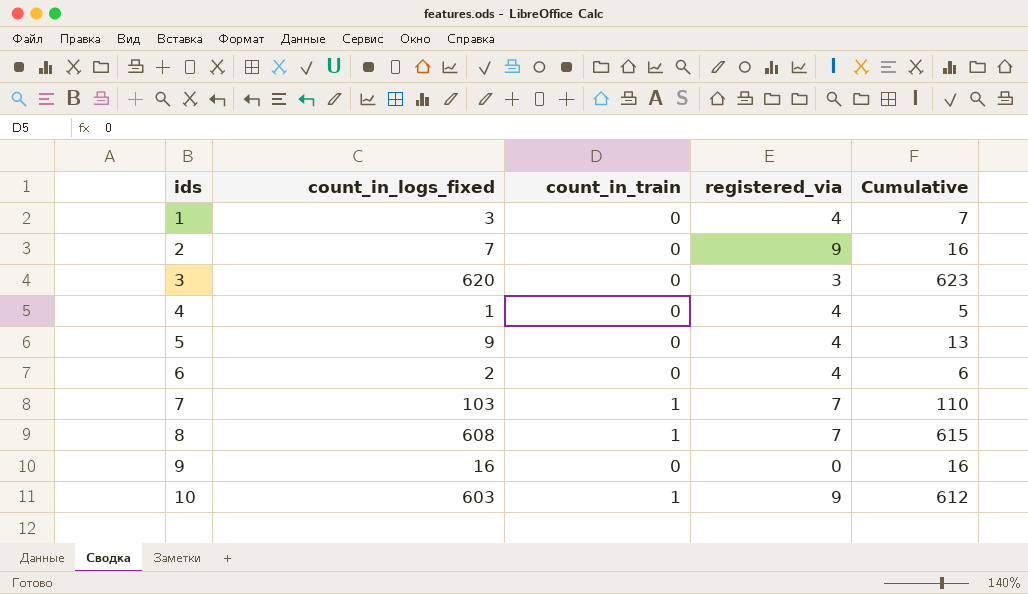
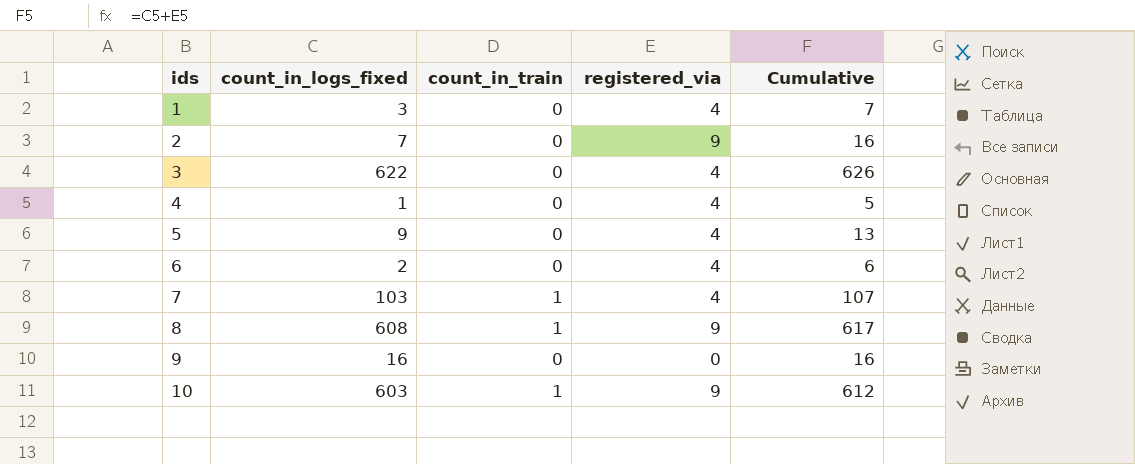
3 | count_in_logs_fixed: 620 -> 622
3 | registered_via: 3 -> 4
3 | Cumulative: 623 -> 626
7 | registered_via: 7 -> 4
7 | Cumulative: 110 -> 107
8 | registered_via: 7 -> 9
8 | Cumulative: 615 -> 617

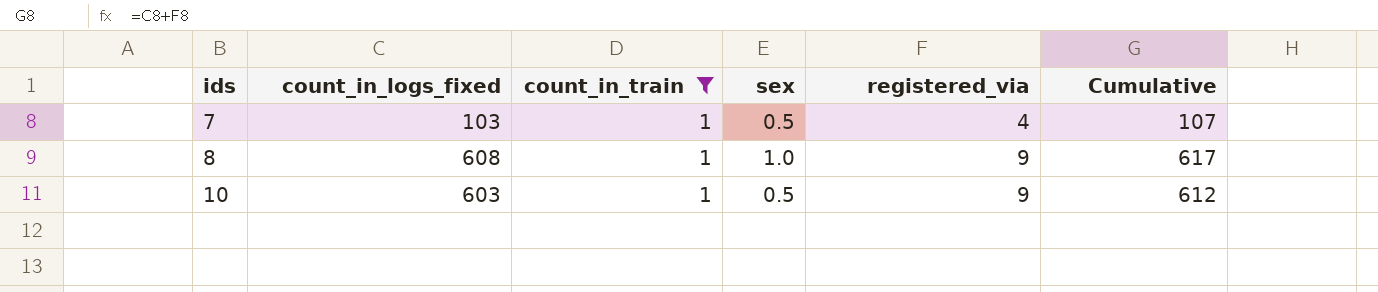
filter: none -> count_in_train = 1
column sex | position: none -> 4

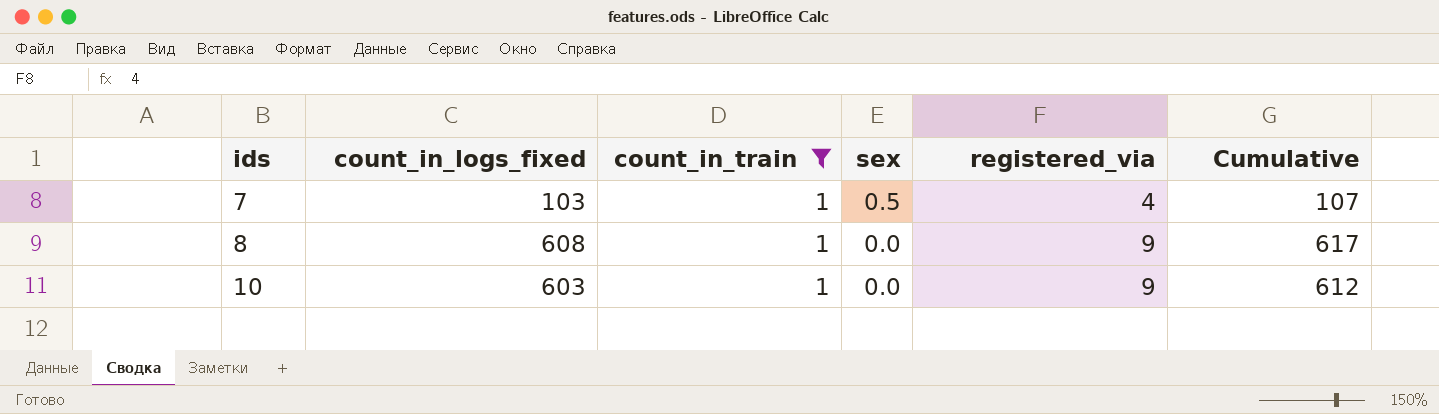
8 | sex: 1.0 -> 0.0
10 | sex: 0.5 -> 0.0

